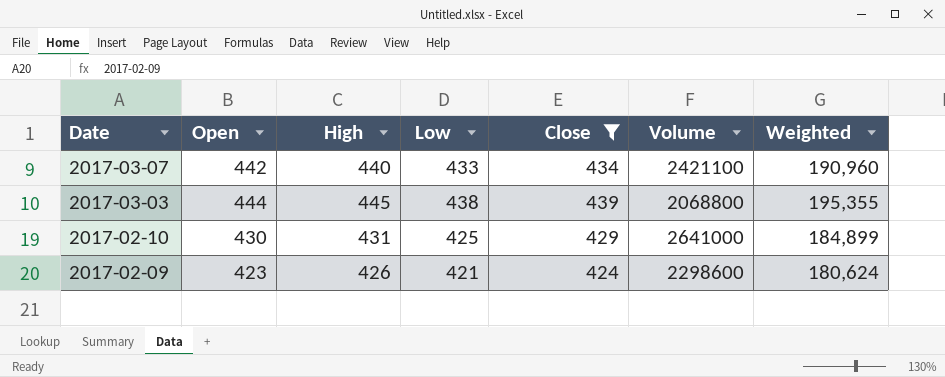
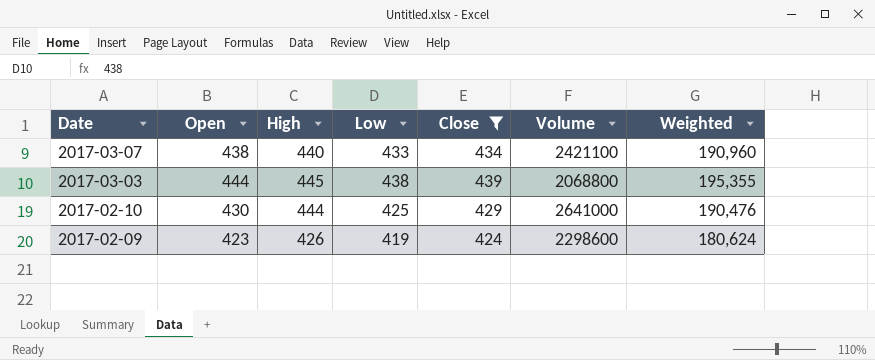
2017-03-07 | Open: 442 -> 438
2017-02-10 | High: 431 -> 444
2017-02-10 | Weighted: 184,899 -> 190,476
2017-02-09 | Low: 421 -> 419

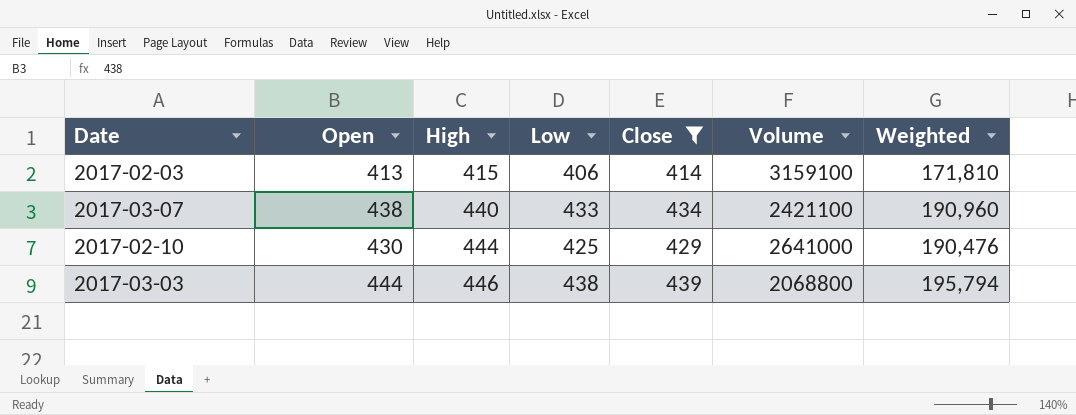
row order: Date descending -> High ascending
row 2017-02-09: 423 | 426 | 419 | 424 | 2298600 | 180,624 -> none
row 2017-02-03: none -> 413 | 415 | 406 | 414 | 3159100 | 171,810
2017-03-03 | High: 445 -> 446
2017-03-03 | Weighted: 195,355 -> 195,794

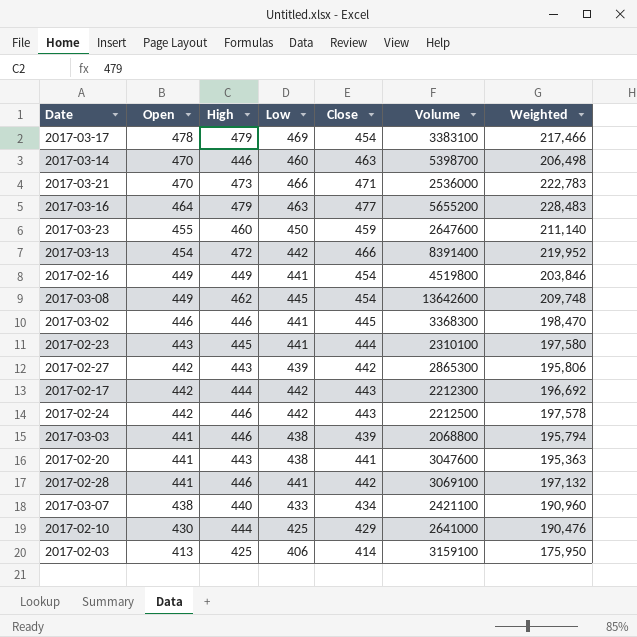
filter: Close <= 439 -> none
row order: High ascending -> Open descending
2017-03-03 | Open: 444 -> 441
2017-02-03 | High: 415 -> 425
2017-02-03 | Weighted: 171,810 -> 175,950

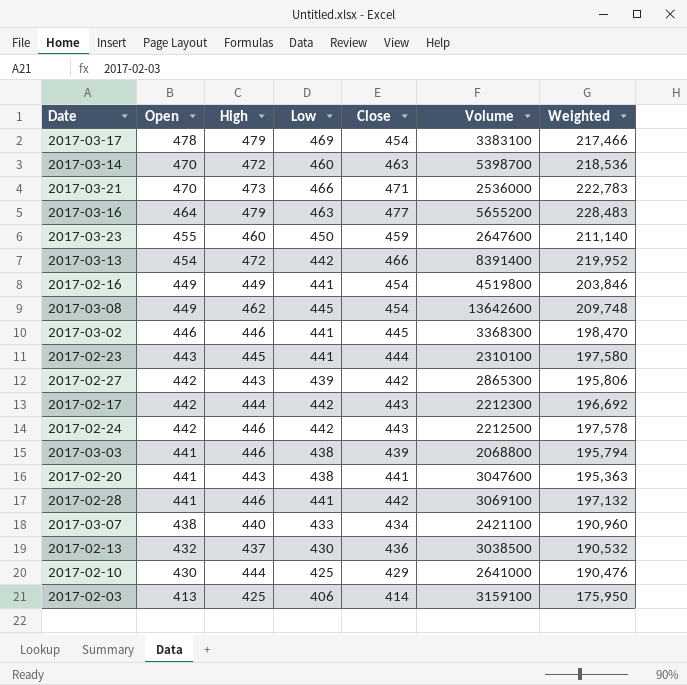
2017-03-14 | High: 446 -> 472
2017-03-14 | Weighted: 206,498 -> 218,536
row 2017-02-13: none -> 432 | 437 | 430 | 436 | 3038500 | 190,532

